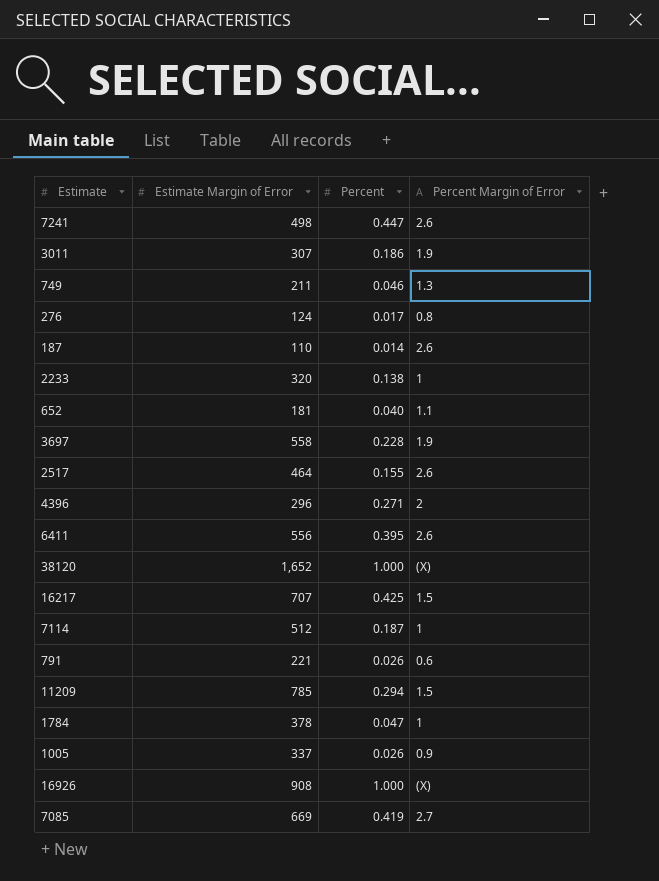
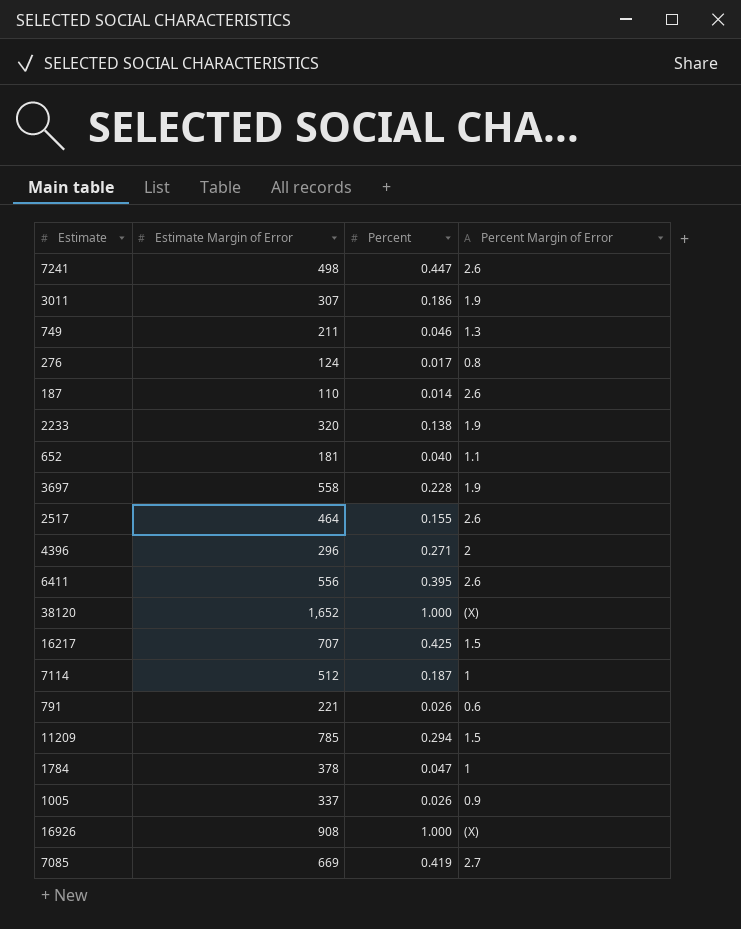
2233 | Percent Margin of Error: 1 -> 1.9

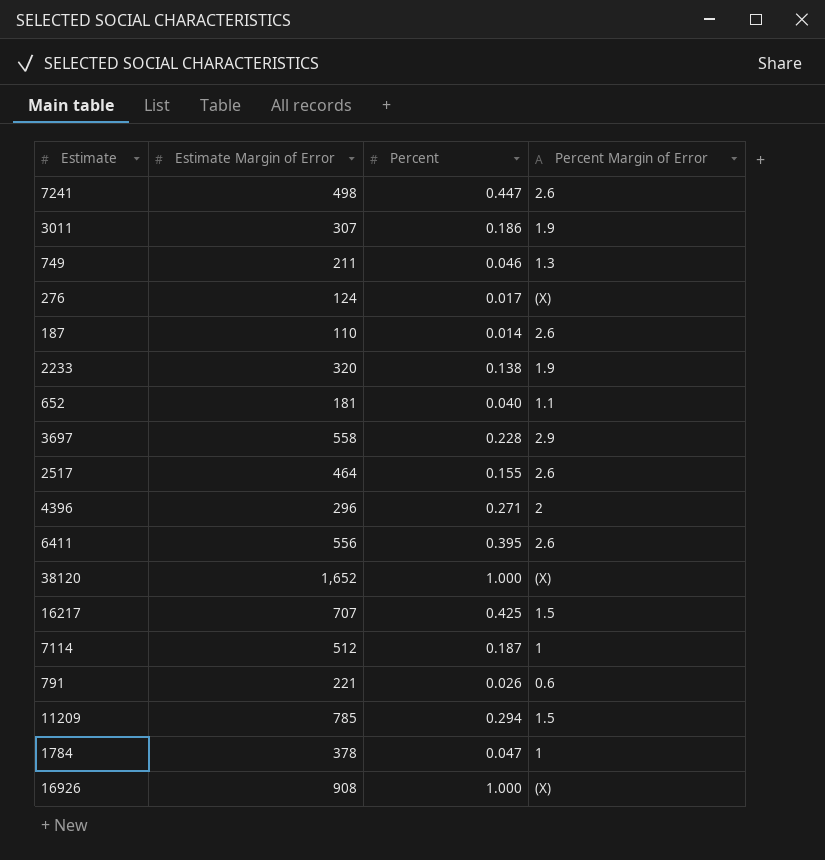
row 1005: 337 | 0.026 | 0.9 -> none
row 7085: 669 | 0.419 | 2.7 -> none
276 | Percent Margin of Error: 0.8 -> (X)
3697 | Percent Margin of Error: 1.9 -> 2.9

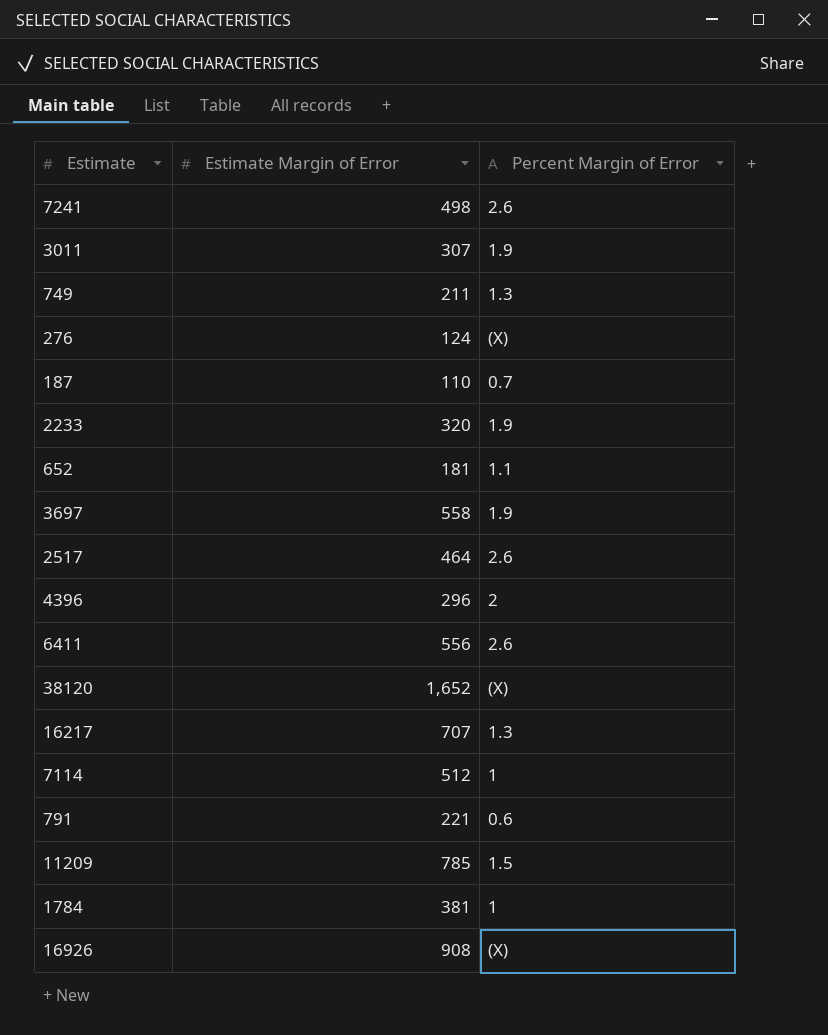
column Percent | position: 3 -> none
187 | Percent Margin of Error: 2.6 -> 0.7
3697 | Percent Margin of Error: 2.9 -> 1.9
16217 | Percent Margin of Error: 1.5 -> 1.3
1784 | Estimate Margin of Error: 378 -> 381

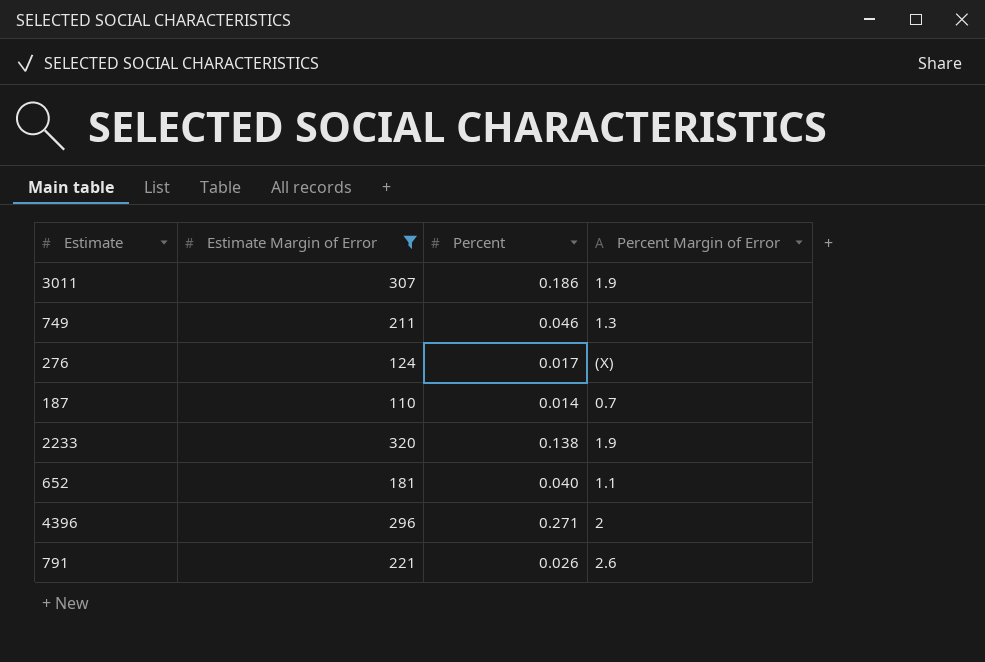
filter: none -> Estimate Margin of Error <= 320
column Percent | position: none -> 3
791 | Percent Margin of Error: 0.6 -> 2.6

